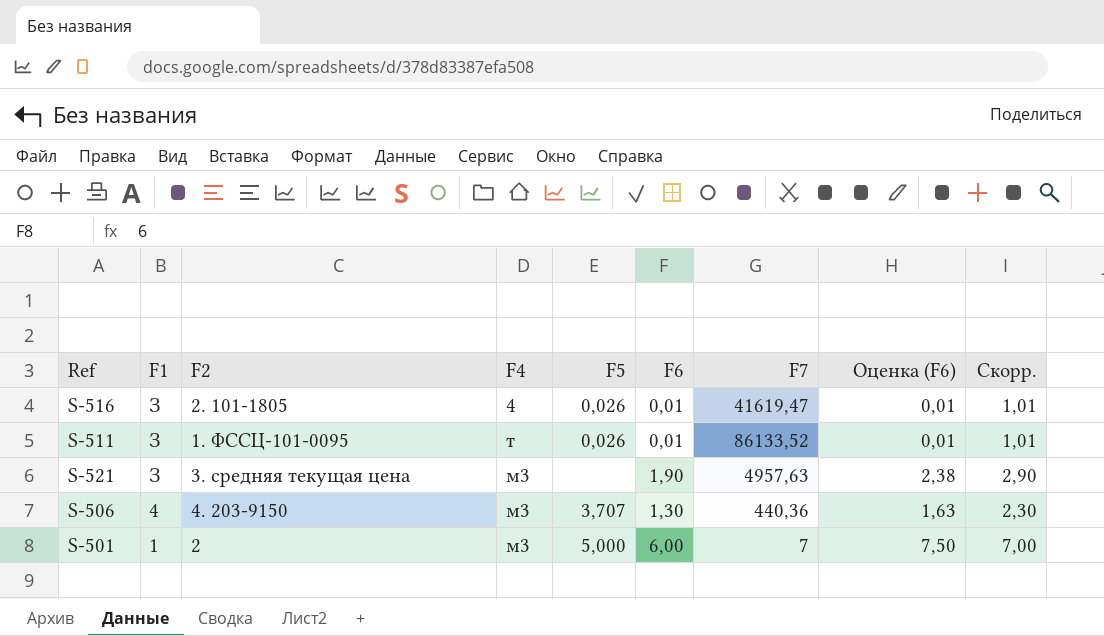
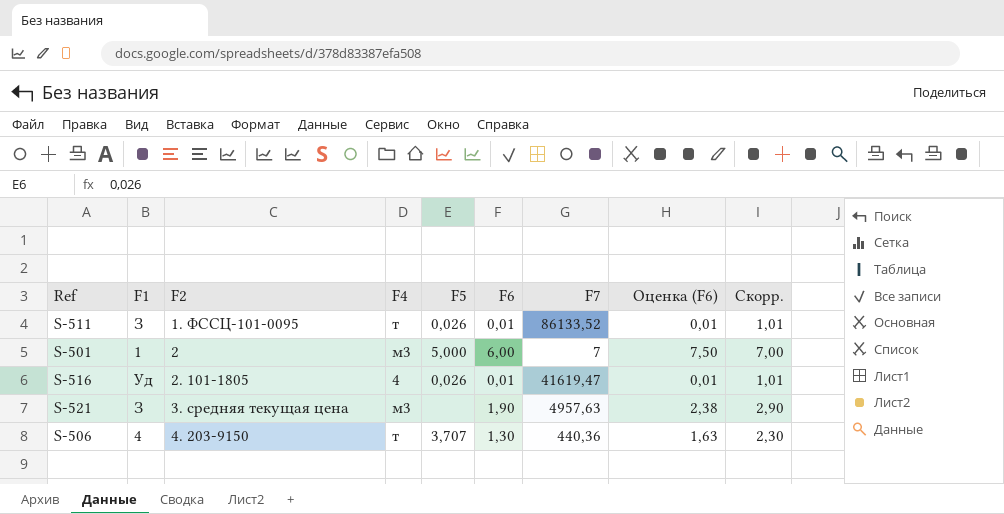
row order: F1 descending -> F2 ascending
S-516 | F1: З -> Уд
S-506 | F4: м3 -> т

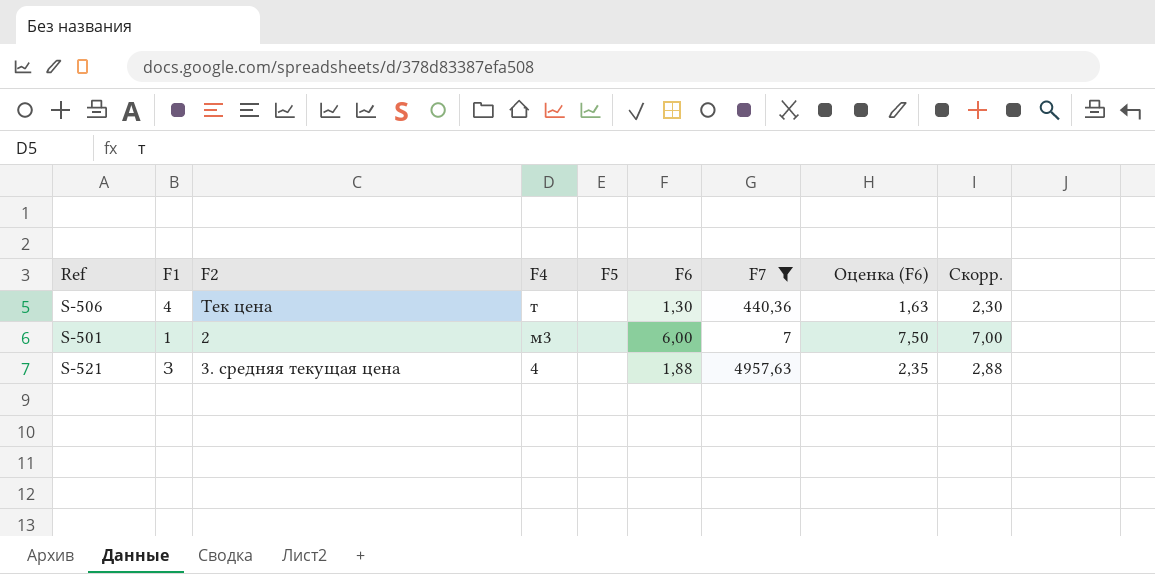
filter: none -> F7 <= 4957,63
row order: F2 ascending -> F4 descending
S-506 | F2: 4. 203-9150 -> Тек цена
S-506 | F5: 3,707 -> none
S-501 | F5: 5,000 -> none
S-521 | F4: м3 -> 4
S-521 | F6: 1,90 -> 1,88
S-521 | Оценка (F6): 2,38 -> 2,35
S-521 | Скорр.: 2,90 -> 2,88

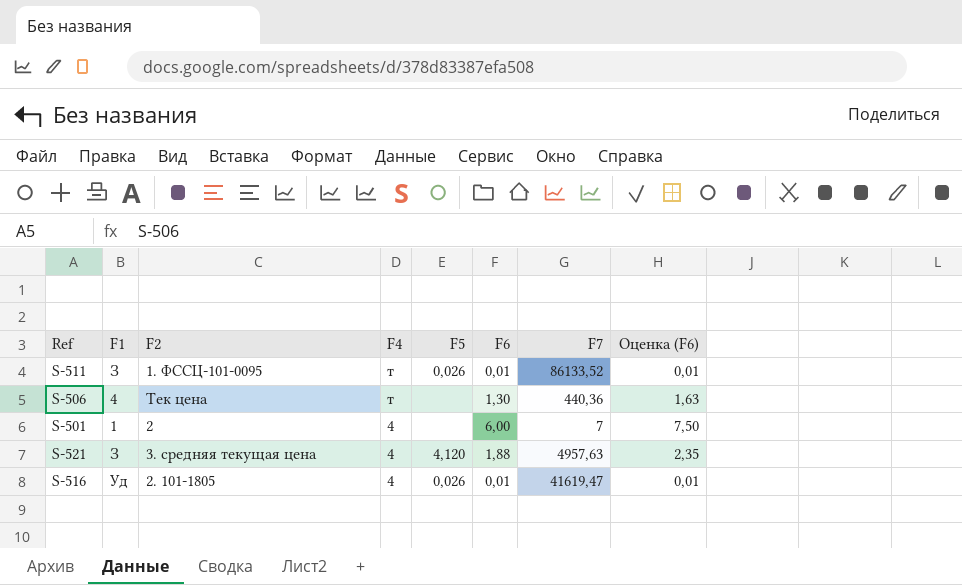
filter: F7 <= 4957,63 -> none
column Скорр. | formula: [F6] + 1 -> none
S-501 | F4: м3 -> 4
S-521 | F5: none -> 4,120

